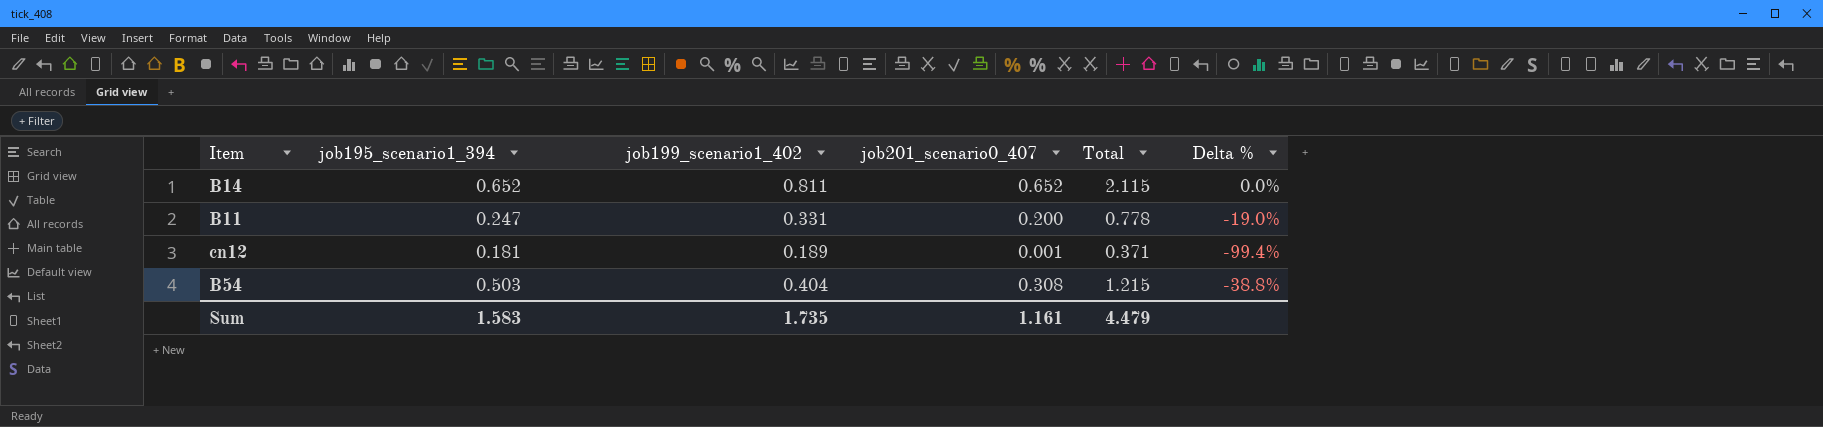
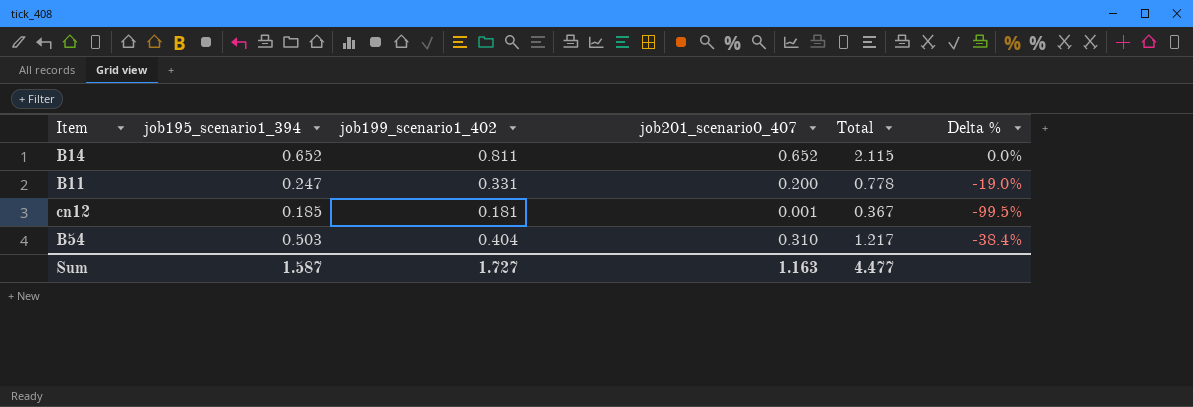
cn12 | job195_scenario1_394: 0.181 -> 0.185
cn12 | job199_scenario1_402: 0.189 -> 0.181
cn12 | Total: 0.371 -> 0.367
cn12 | Delta %: -99.4% -> -99.5%
B54 | job201_scenario0_407: 0.308 -> 0.310
B54 | Total: 1.215 -> 1.217
B54 | Delta %: -38.8% -> -38.4%
Sum | job195_scenario1_394: 1.583 -> 1.587
Sum | job199_scenario1_402: 1.735 -> 1.727
Sum | job201_scenario0_407: 1.161 -> 1.163
Sum | Total: 4.479 -> 4.477

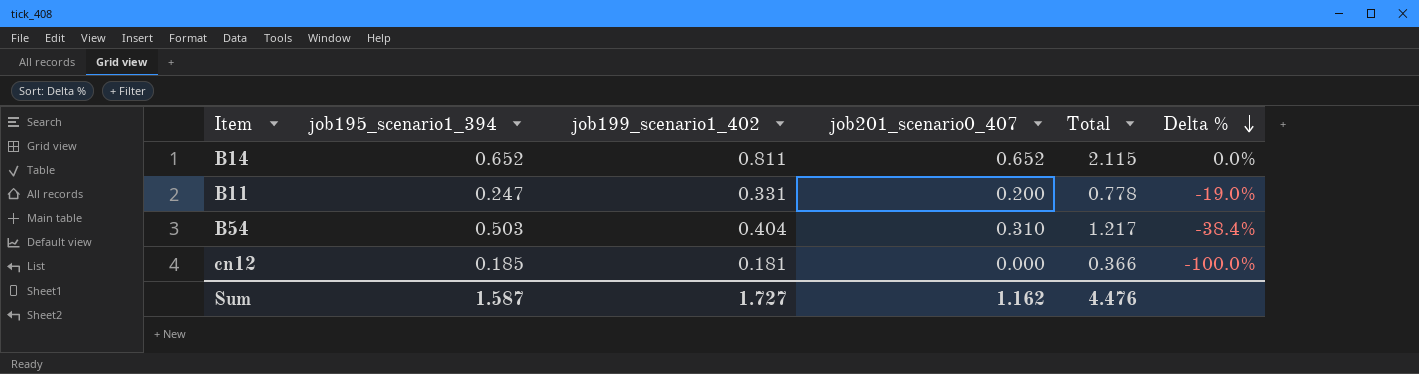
row order: none -> Delta % descending
cn12 | job201_scenario0_407: 0.001 -> 0.000
cn12 | Total: 0.367 -> 0.366
cn12 | Delta %: -99.5% -> -100.0%
Sum | job201_scenario0_407: 1.163 -> 1.162
Sum | Total: 4.477 -> 4.476

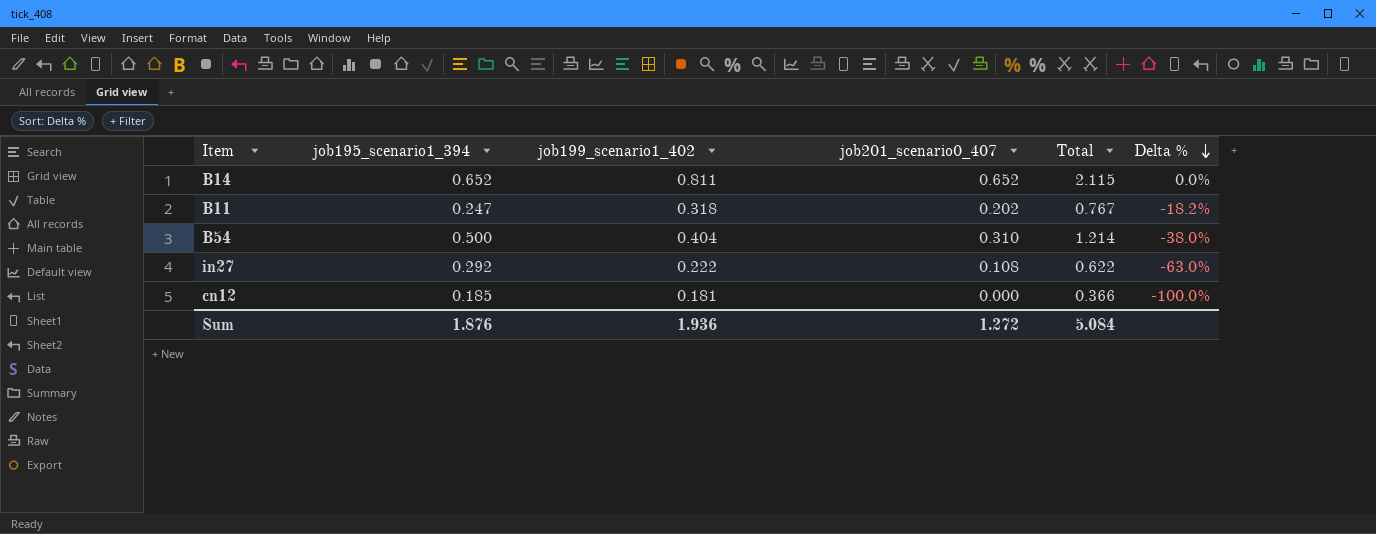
B11 | job199_scenario1_402: 0.331 -> 0.318
B11 | job201_scenario0_407: 0.200 -> 0.202
B11 | Total: 0.778 -> 0.767
B11 | Delta %: -19.0% -> -18.2%
B54 | job195_scenario1_394: 0.503 -> 0.500
B54 | Total: 1.217 -> 1.214
B54 | Delta %: -38.4% -> -38.0%
row in27: none -> 0.292 | 0.222 | 0.108 | 0.622 | -63.0%
Sum | job195_scenario1_394: 1.587 -> 1.876
Sum | job199_scenario1_402: 1.727 -> 1.936
Sum | job201_scenario0_407: 1.162 -> 1.272
Sum | Total: 4.476 -> 5.084

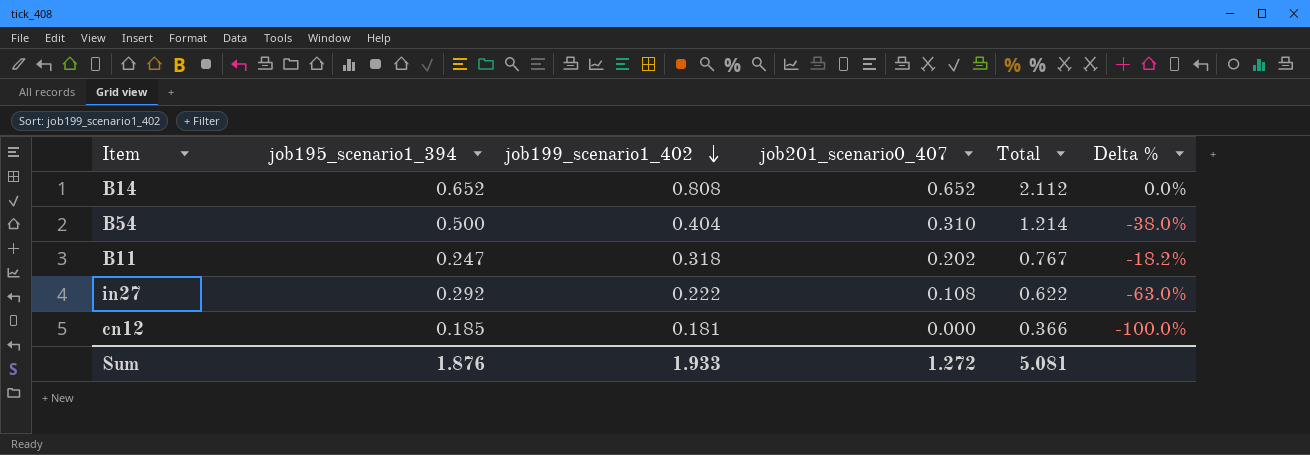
row order: Delta % descending -> job199_scenario1_402 descending
B14 | job199_scenario1_402: 0.811 -> 0.808
B14 | Total: 2.115 -> 2.112
Sum | job199_scenario1_402: 1.936 -> 1.933
Sum | Total: 5.084 -> 5.081

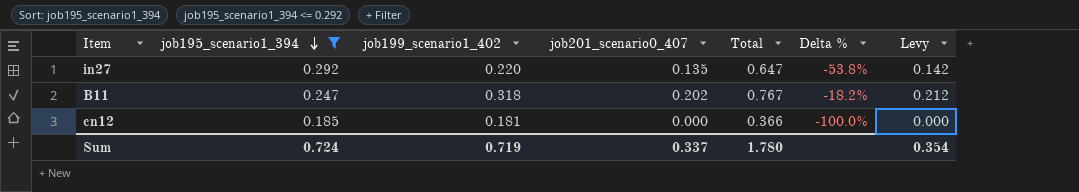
filter: none -> job195_scenario1_394 <= 0.292
row order: job199_scenario1_402 descending -> job195_scenario1_394 descending
column Levy | formula: none -> [job201_scenario0_407] * 1.05
in27 | job199_scenario1_402: 0.222 -> 0.220
in27 | job201_scenario0_407: 0.108 -> 0.135
in27 | Total: 0.622 -> 0.647
in27 | Delta %: -63.0% -> -53.8%
Sum | job195_scenario1_394: 1.876 -> 0.724
Sum | job199_scenario1_402: 1.933 -> 0.719
Sum | job201_scenario0_407: 1.272 -> 0.337
Sum | Total: 5.081 -> 1.780

